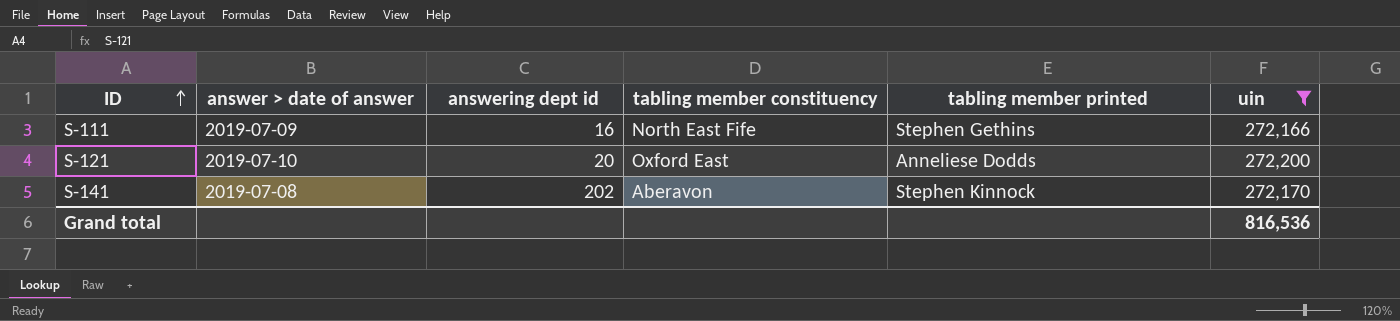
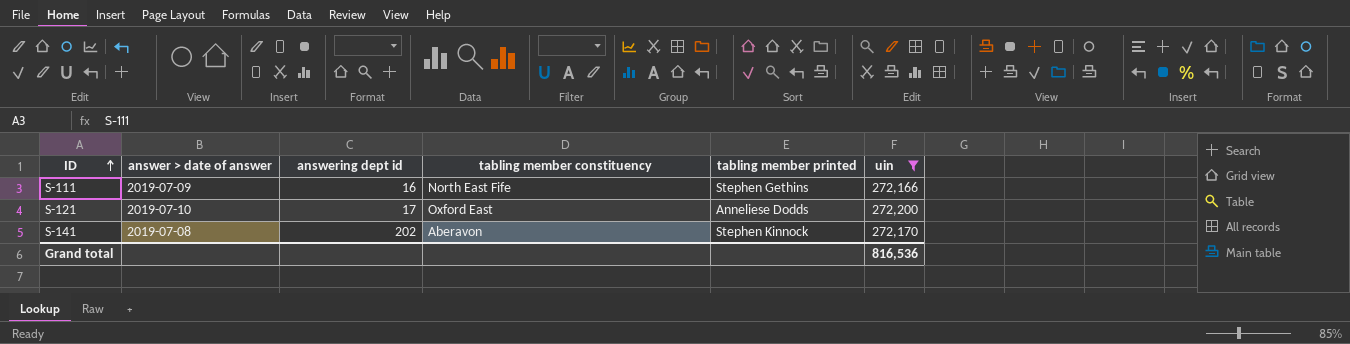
S-121 | answering dept id: 20 -> 17

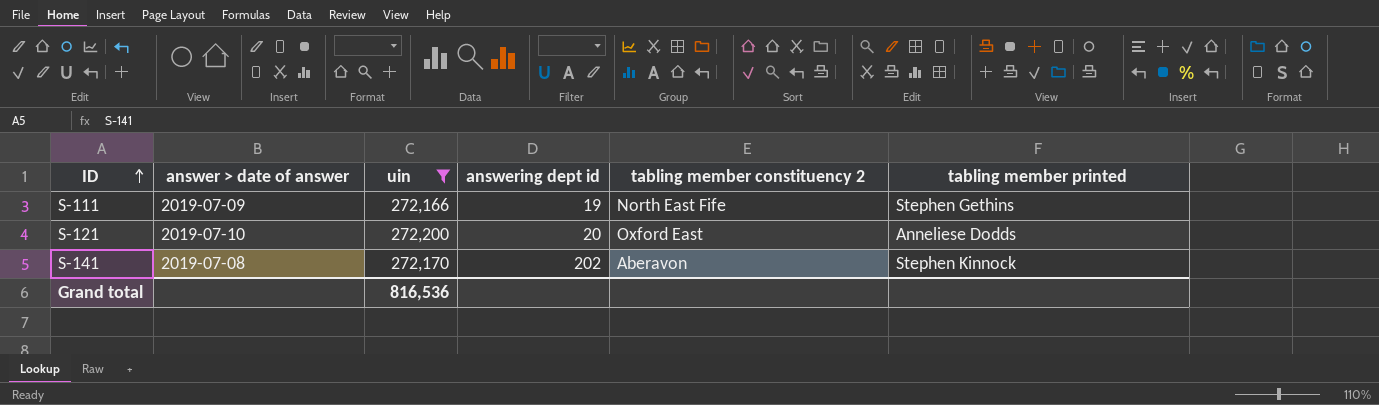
column uin | position: 6 -> 3
column name: tabling member constituency -> tabling member constituency 2
S-111 | answering dept id: 16 -> 19
S-121 | answering dept id: 17 -> 20

